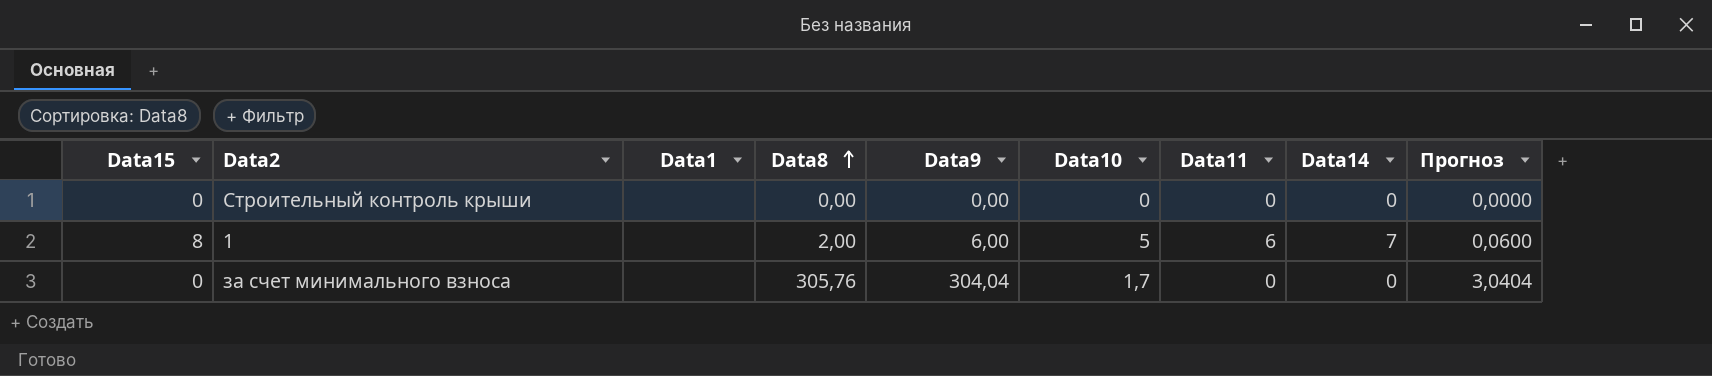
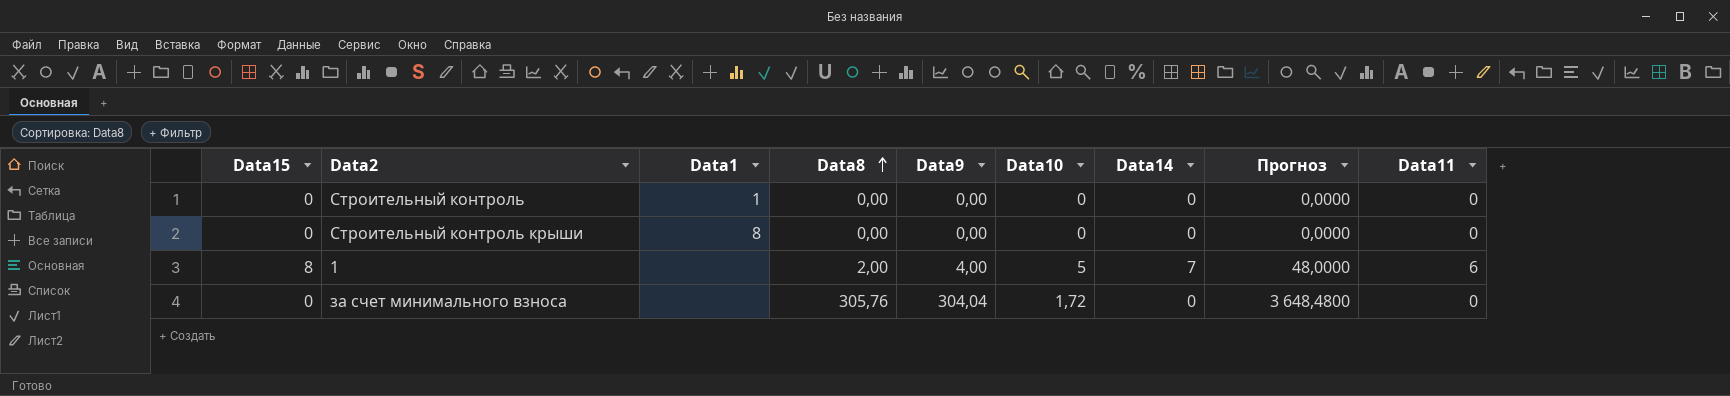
column Прогноз | formula: [Data9] * 0,01 -> [Data9] * 12
column Data11 | position: 7 -> 9
row Строительный контроль: none -> 0 | 1 | 0,00 | 0,00 | 0 | 0 | 0,0000 | 0
Строительный контроль крыши | Data1: none -> 8
1 | Data9: 6,00 -> 4,00
за счет минимального взноса | Data10: 1,7 -> 1,72

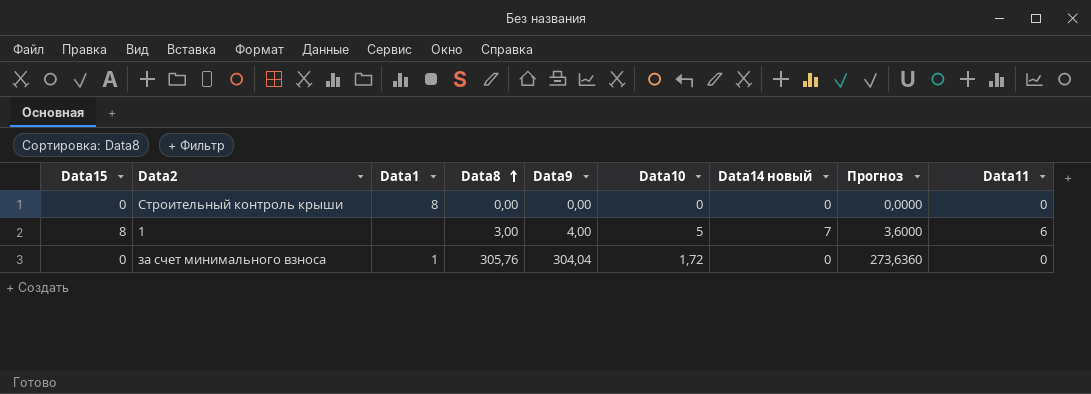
column name: Data14 -> Data14 новый
column Прогноз | formula: [Data9] * 12 -> [Data9] * 0,9
row Строительный контроль: 0 | 1 | 0,00 | 0,00 | 0 | 0 | 0,0000 | 0 -> none
1 | Data8: 2,00 -> 3,00
за счет минимального взноса | Data1: none -> 1

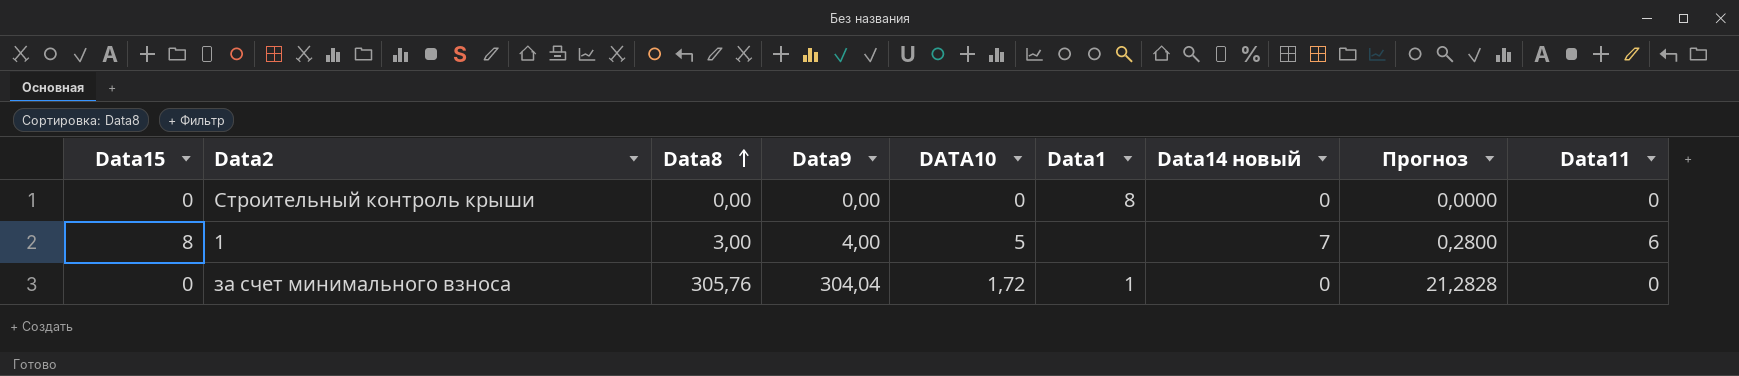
column name: Data10 -> DATA10
column Data1 | position: 3 -> 6
column Прогноз | formula: [Data9] * 0,9 -> [Data9] * 0,07

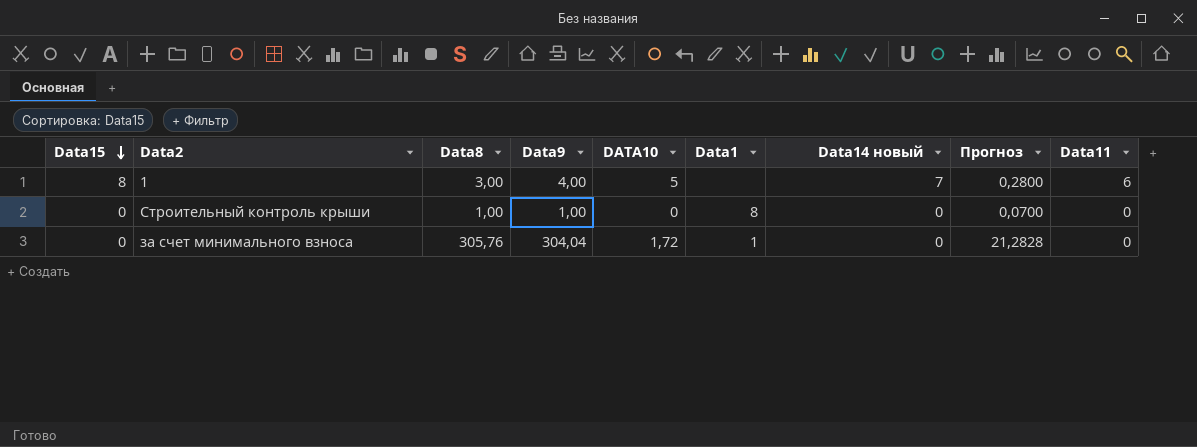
row order: Data8 ascending -> Data15 descending
Строительный контроль крыши | Data8: 0,00 -> 1,00
Строительный контроль крыши | Data9: 0,00 -> 1,00
Строительный контроль крыши | Прогноз: 0,0000 -> 0,0700

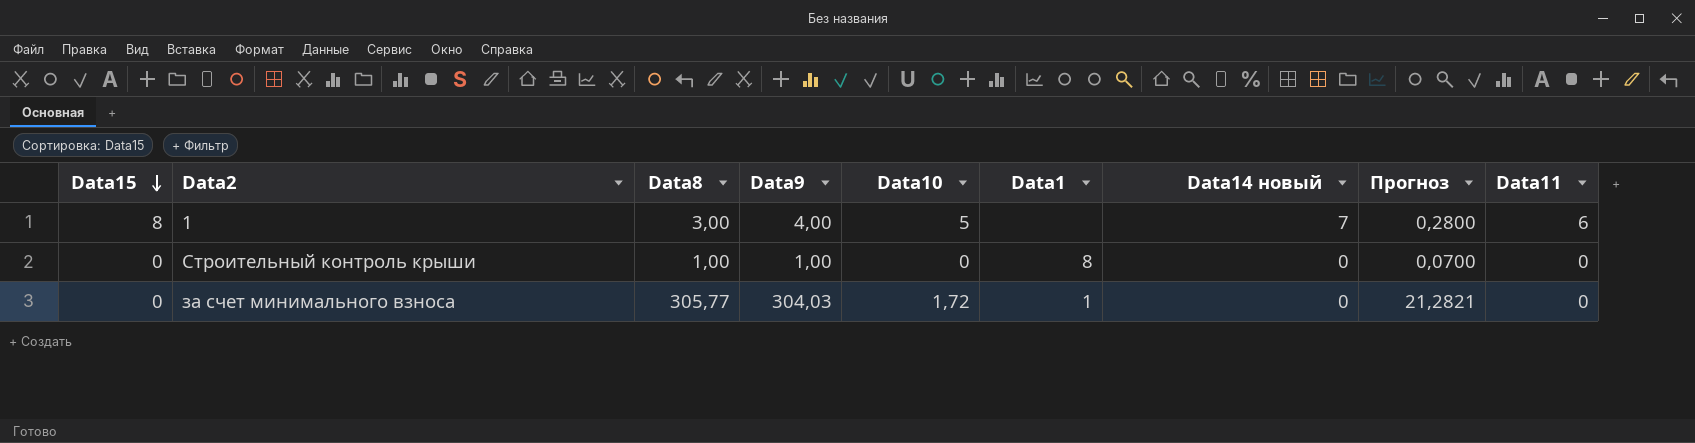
column name: DATA10 -> Data10
за счет минимального взноса | Data8: 305,76 -> 305,77
за счет минимального взноса | Data9: 304,04 -> 304,03
за счет минимального взноса | Прогноз: 21,2828 -> 21,2821

